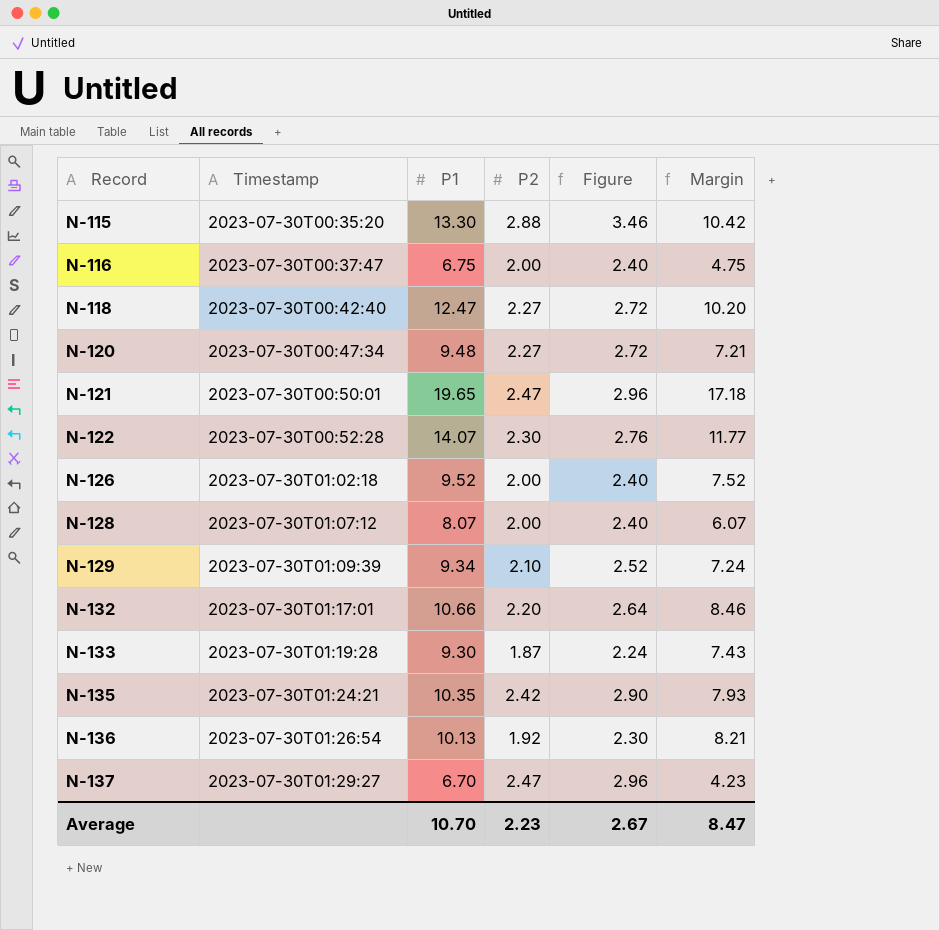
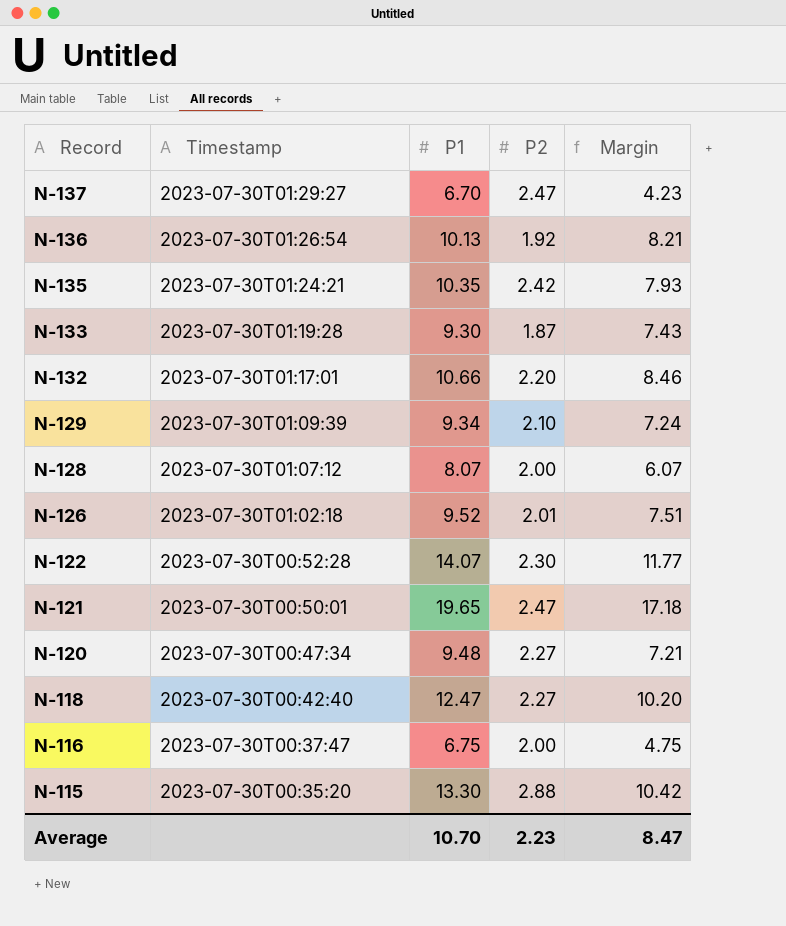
row order: Record ascending -> Record descending
column Figure | formula: [P2] * 1.2 -> none
N-126 | P2: 2.00 -> 2.01
N-126 | Margin: 7.52 -> 7.51

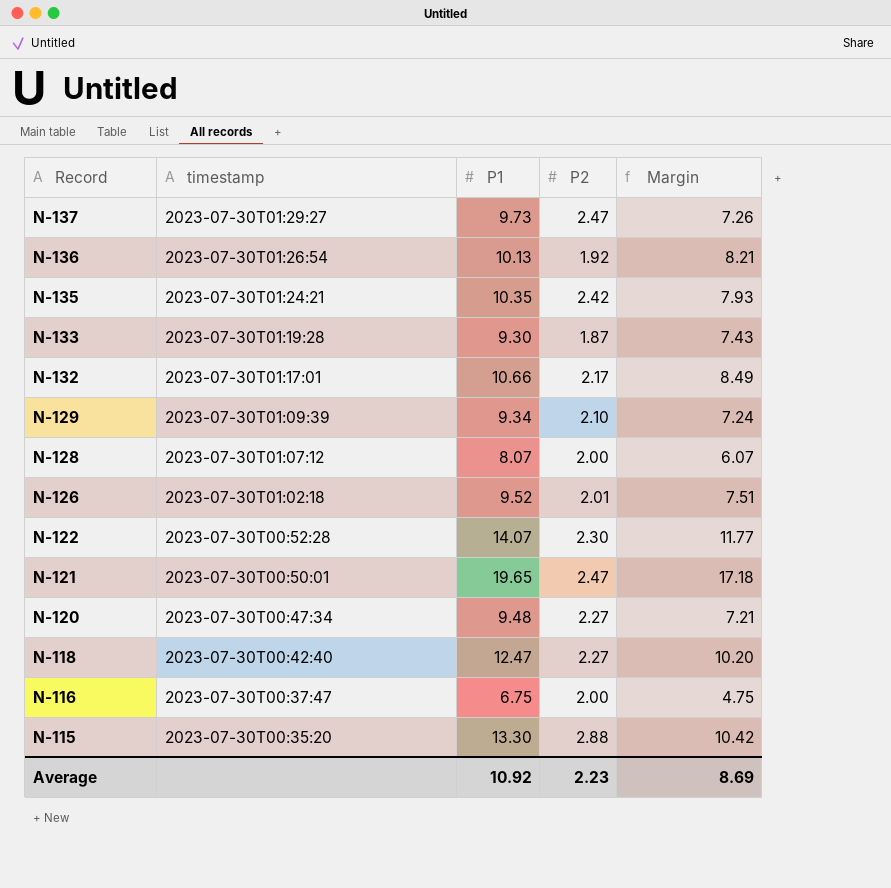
column name: Timestamp -> timestamp
N-137 | P1: 6.70 -> 9.73
N-137 | Margin: 4.23 -> 7.26
N-132 | P2: 2.20 -> 2.17
N-132 | Margin: 8.46 -> 8.49
Average | P1: 10.70 -> 10.92
Average | Margin: 8.47 -> 8.69

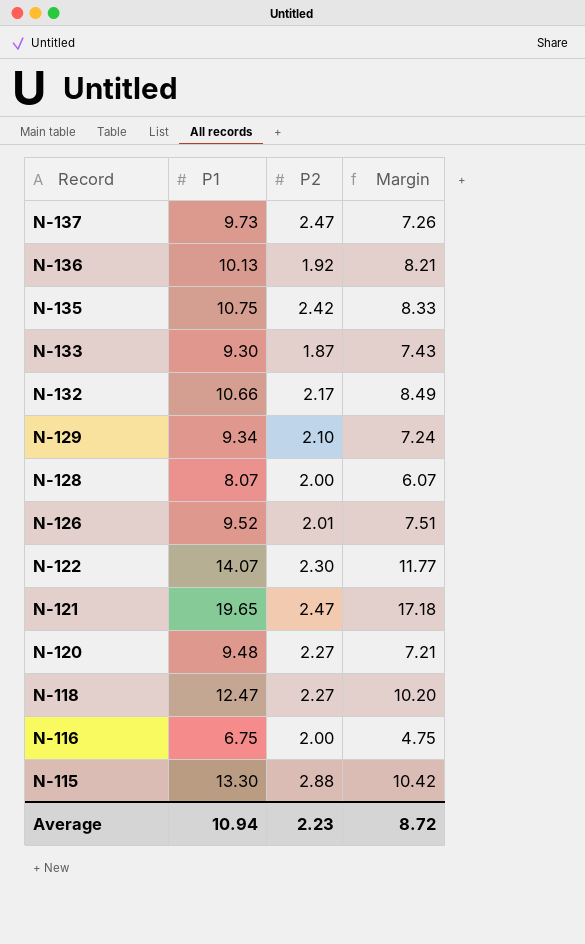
column timestamp | position: 2 -> none
N-135 | P1: 10.35 -> 10.75
N-135 | Margin: 7.93 -> 8.33
Average | P1: 10.92 -> 10.94
Average | Margin: 8.69 -> 8.72

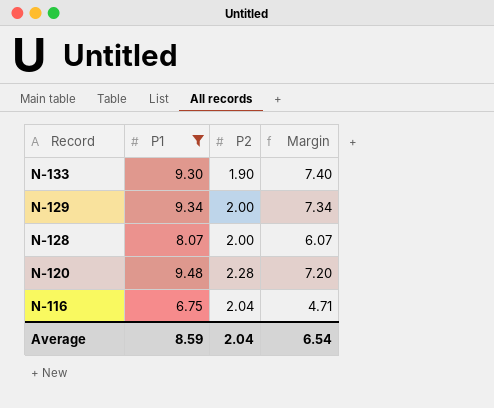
filter: none -> P1 <= 9.48
N-133 | P2: 1.87 -> 1.90
N-133 | Margin: 7.43 -> 7.40
N-129 | P2: 2.10 -> 2.00
N-129 | Margin: 7.24 -> 7.34
N-120 | P2: 2.27 -> 2.28
N-120 | Margin: 7.21 -> 7.20
N-116 | P2: 2.00 -> 2.04
N-116 | Margin: 4.75 -> 4.71
Average | P1: 10.94 -> 8.59
Average | P2: 2.23 -> 2.04
Average | Margin: 8.72 -> 6.54

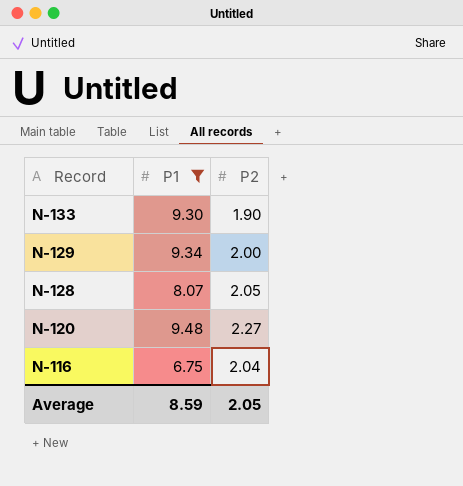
column Margin | formula: [P1] - [P2] -> none
N-128 | P2: 2.00 -> 2.05
N-120 | P2: 2.28 -> 2.27
Average | P2: 2.04 -> 2.05

